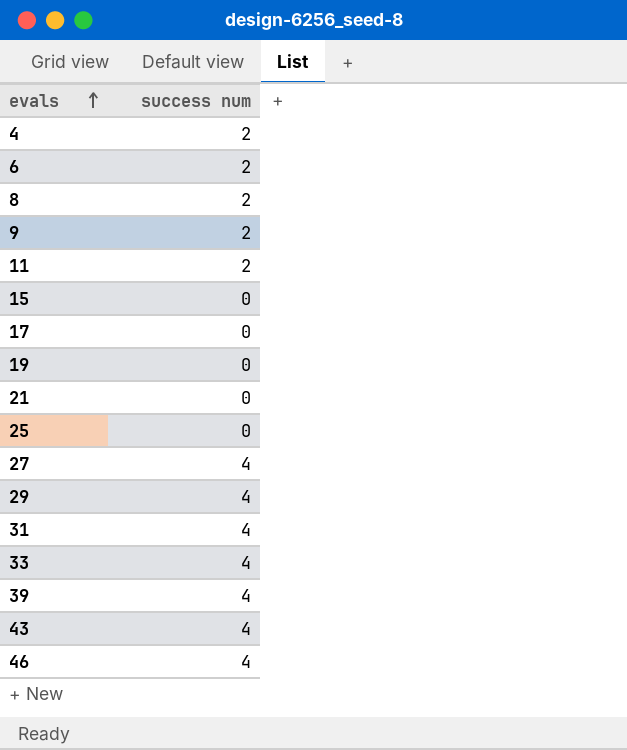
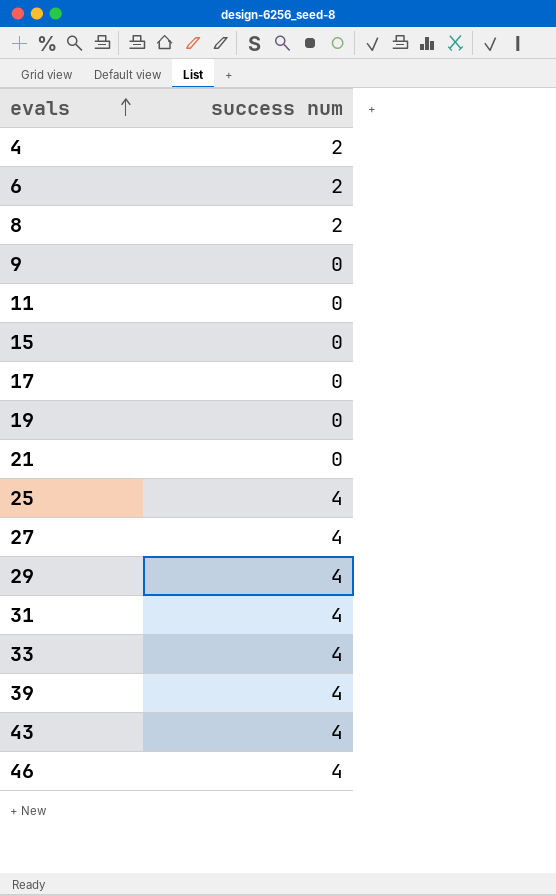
9 | success num: 2 -> 0
11 | success num: 2 -> 0
25 | success num: 0 -> 4

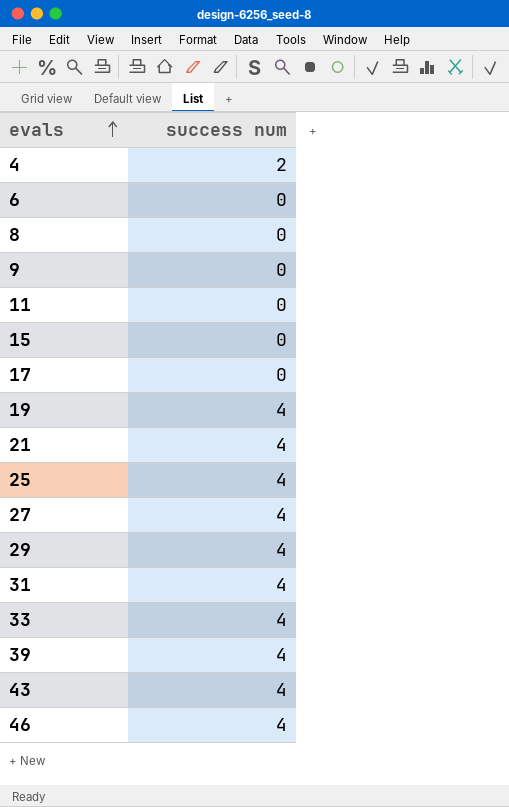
6 | success num: 2 -> 0
8 | success num: 2 -> 0
19 | success num: 0 -> 4
21 | success num: 0 -> 4

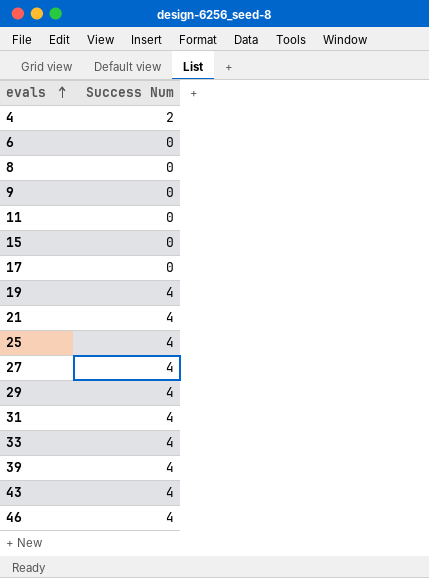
column name: success num -> Success Num

